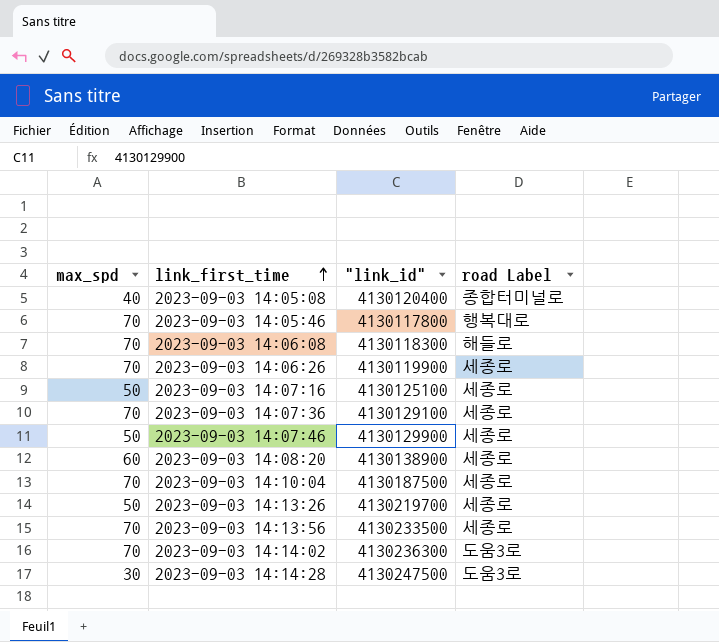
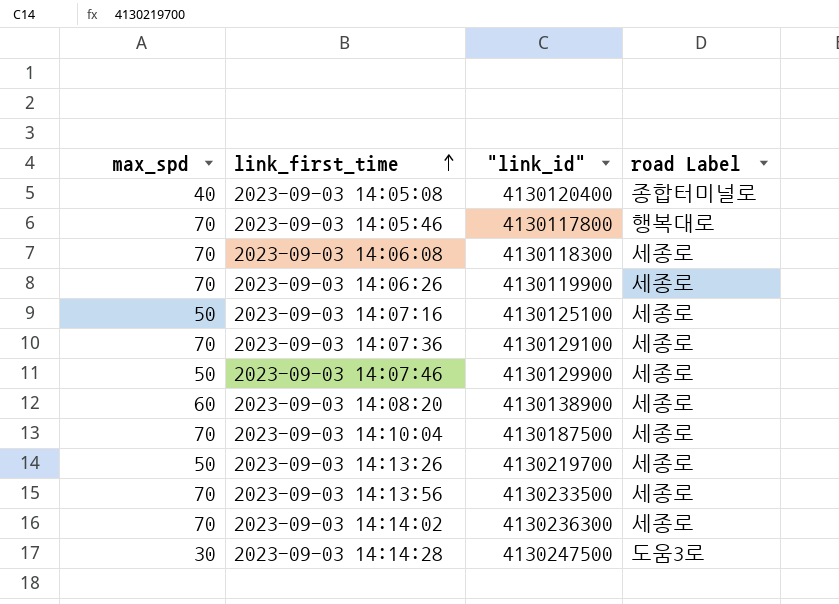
2023-09-03 14:06:08 | road Label: 해들로 -> 세종로
2023-09-03 14:14:02 | road Label: 도움3로 -> 세종로

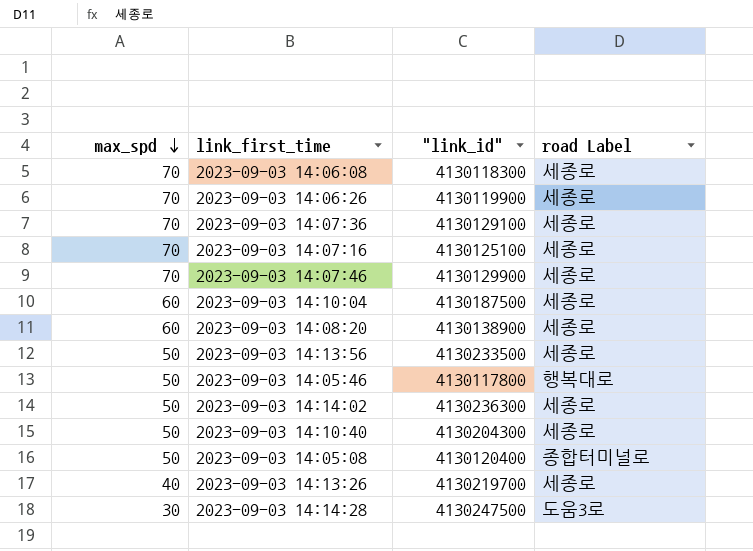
row order: link_first_time ascending -> max_spd descending
2023-09-03 14:07:16 | max_spd: 50 -> 70
2023-09-03 14:07:46 | max_spd: 50 -> 70
2023-09-03 14:10:04 | max_spd: 70 -> 60
2023-09-03 14:13:56 | max_spd: 70 -> 50
2023-09-03 14:05:46 | max_spd: 70 -> 50
2023-09-03 14:14:02 | max_spd: 70 -> 50
row 2023-09-03 14:10:40: none -> 50 | 4130204300 | 세종로
2023-09-03 14:05:08 | max_spd: 40 -> 50
2023-09-03 14:13:26 | max_spd: 50 -> 40

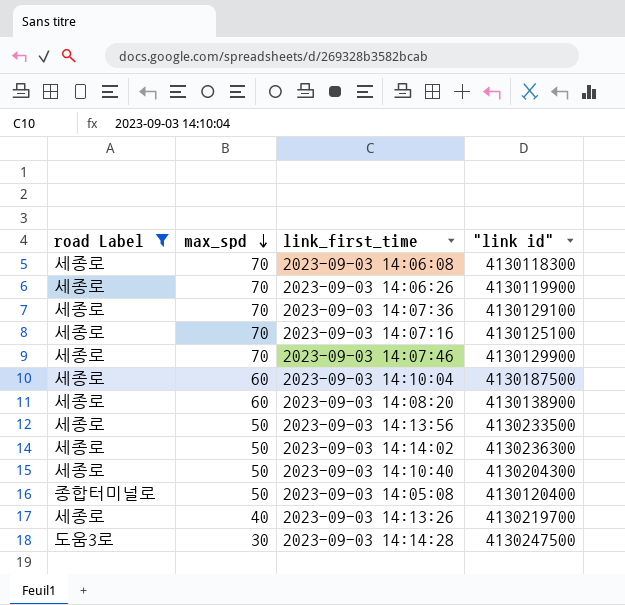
filter: none -> road Label != 행복대로
column road Label | position: 4 -> 1
column name: "link_id" -> "link id"

